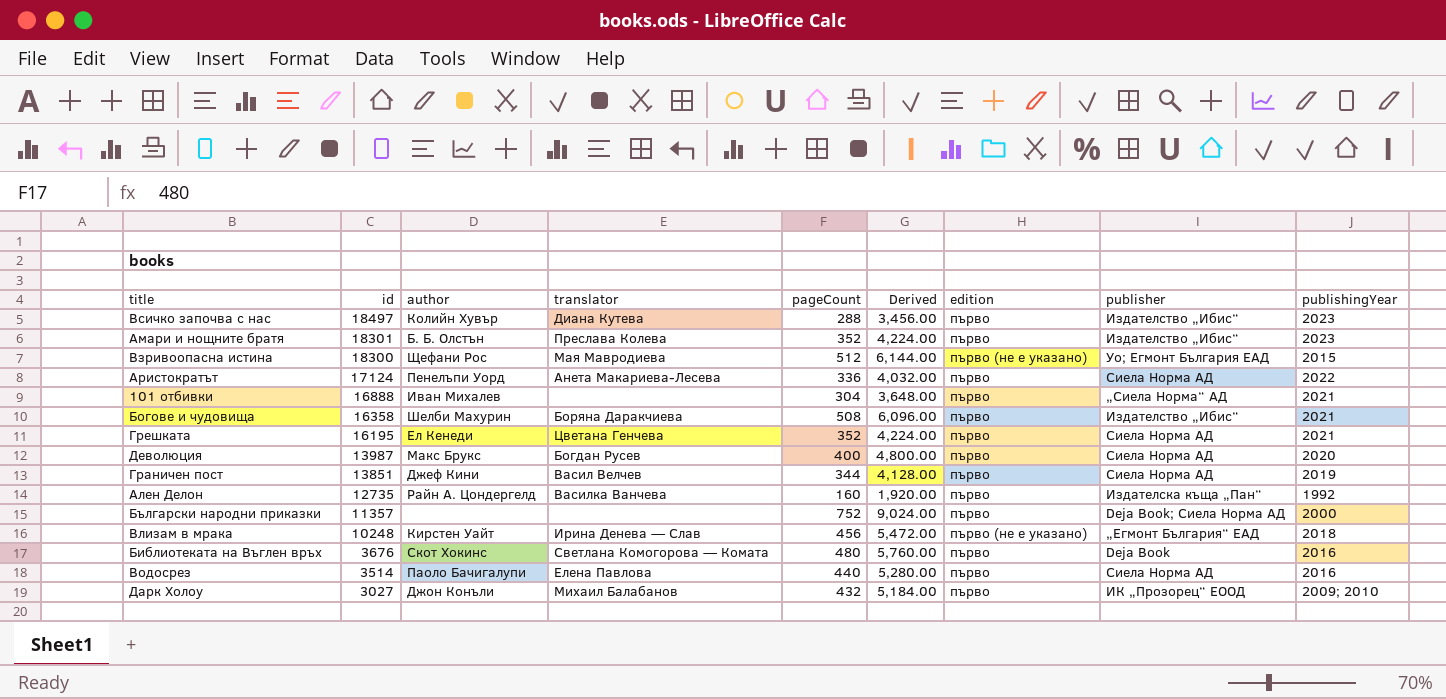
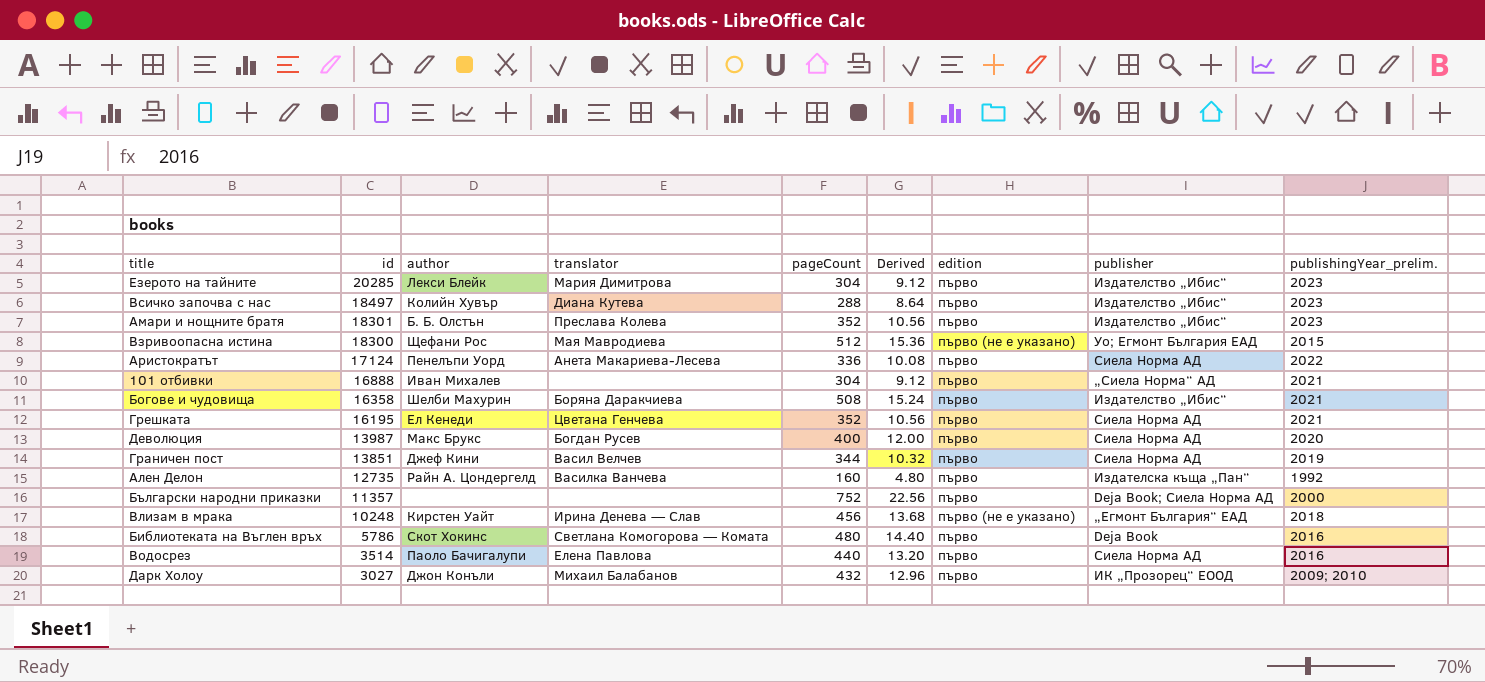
column Derived | formula: [pageCount] * 12 -> [pageCount] * 0.03
column name: publishingYear -> publishingYear_prelim.
row Езерото на тайните: none -> 20285 | Лекси Блейк | Мария Димитрова | 304 | 9.12 | първо | Издателство „Ибис“ | 2023
Библиотеката на Въглен връх | id: 3676 -> 5786

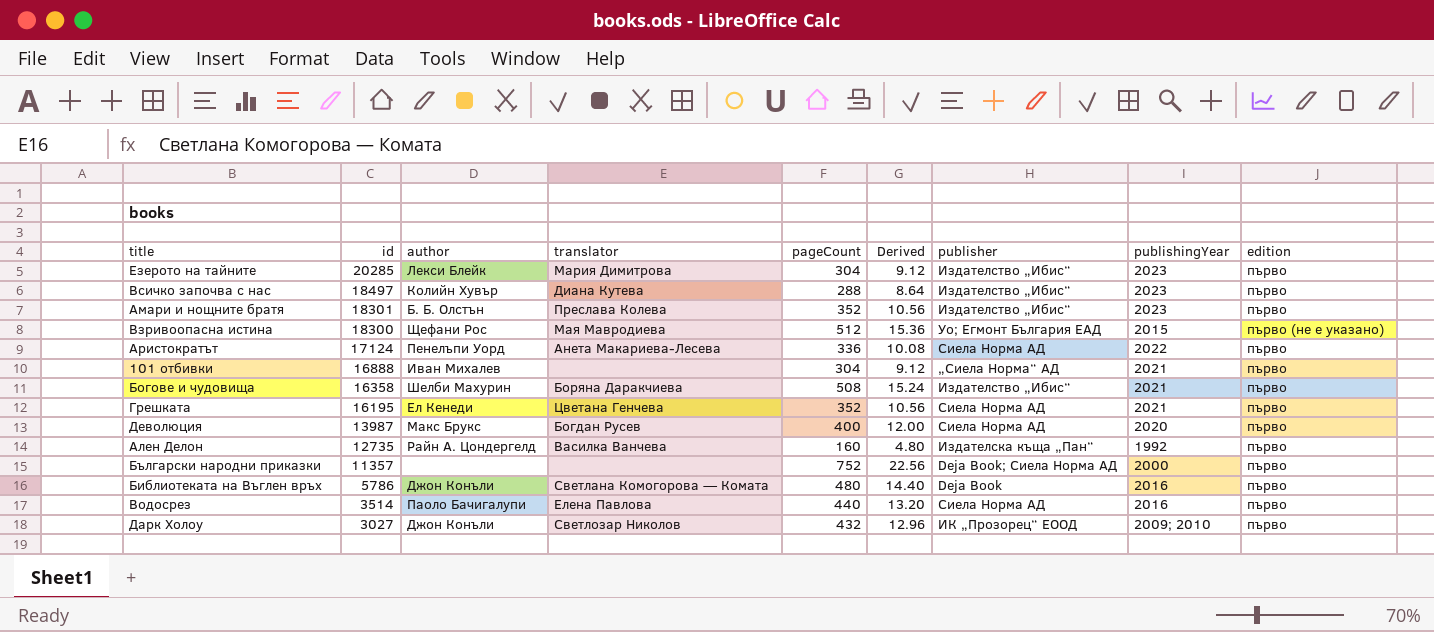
column name: publishingYear_prelim. -> publishingYear
column edition | position: 7 -> 9
row Граничен пост: 13851 | Джеф Кини | Васил Велчев | 344 | 10.32 | първо | Сиела Норма АД | 2019 -> none
row Влизам в мрака: 10248 | Кирстен Уайт | Ирина Денева — Слав | 456 | 13.68 | първо (не е указано) | „Егмонт България“ ЕАД | 2018 -> none
Библиотеката на Въглен връх | author: Скот Хокинс -> Джон Конъли
Дарк Холоу | translator: Михаил Балабанов -> Светлозар Николов

